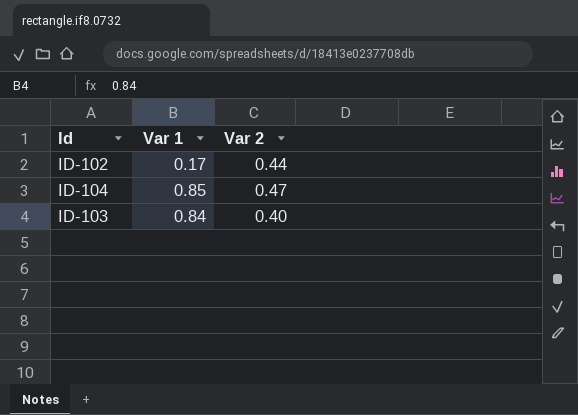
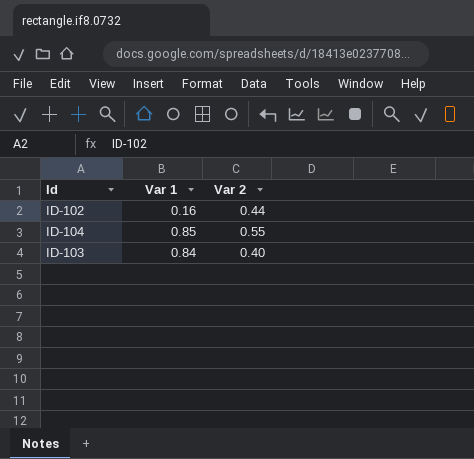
ID-102 | Var 1: 0.17 -> 0.16
ID-104 | Var 2: 0.47 -> 0.55

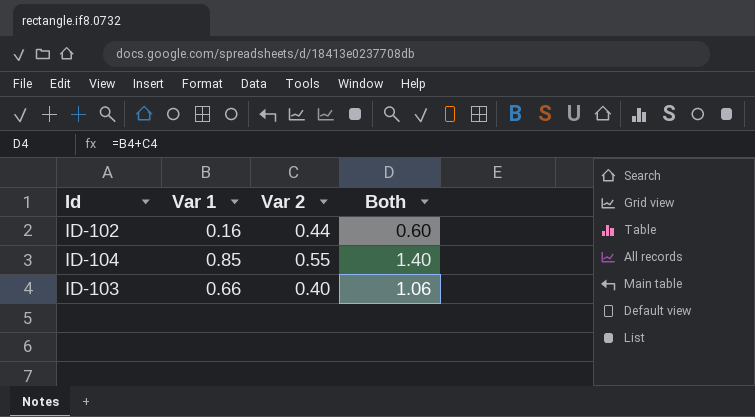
column Both | formula: none -> [Var 1] + [Var 2]
ID-103 | Var 1: 0.84 -> 0.66

